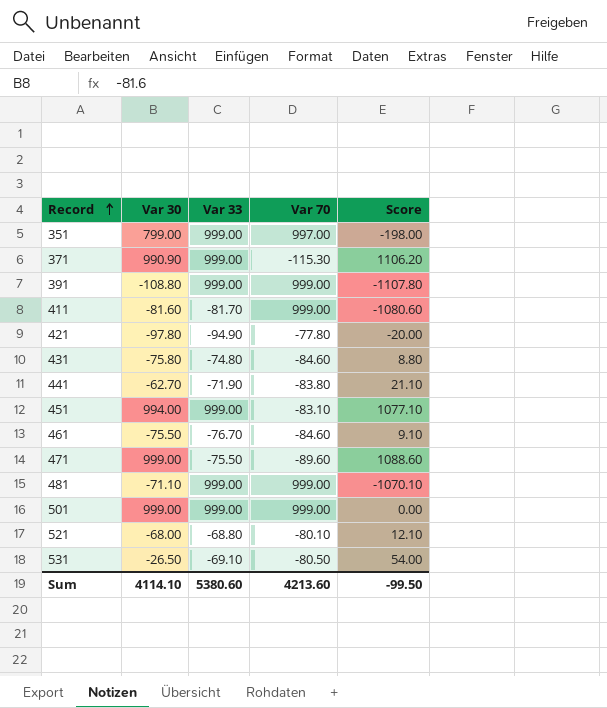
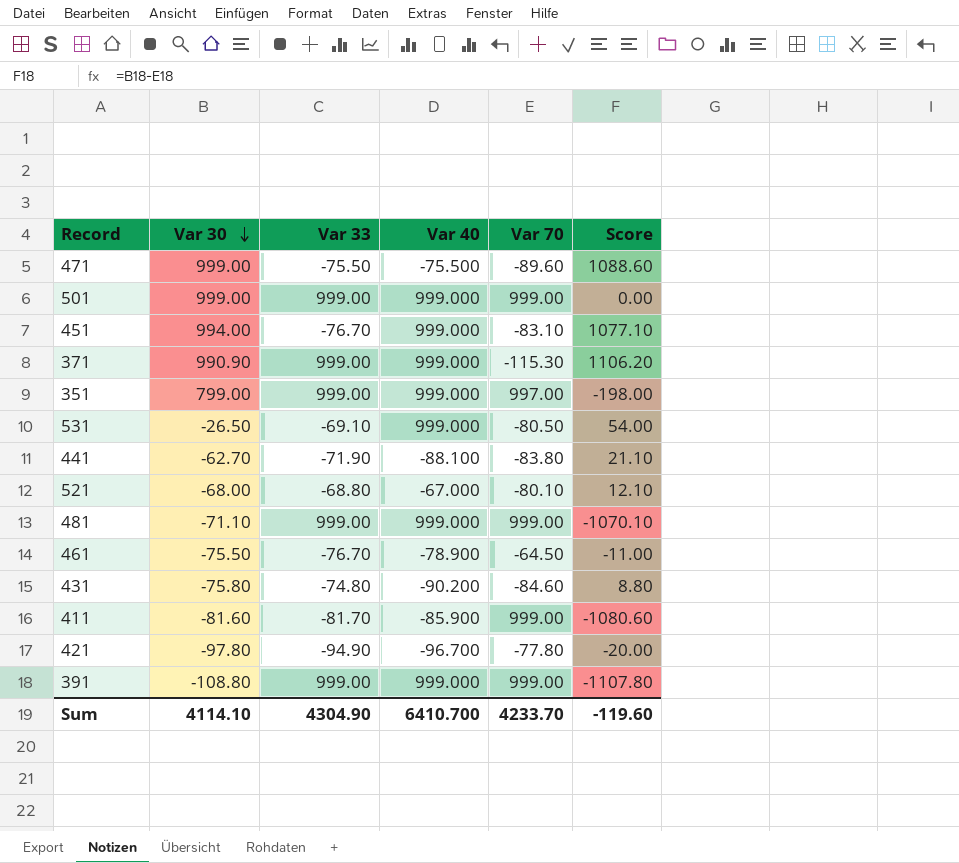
row order: Record ascending -> Var 30 descending
column Var 40 | position: none -> 4
451 | Var 33: 999.00 -> -76.70
461 | Var 70: -84.60 -> -64.50
461 | Score: 9.10 -> -11.00
Sum | Var 33: 5380.60 -> 4304.90
Sum | Var 70: 4213.60 -> 4233.70
Sum | Score: -99.50 -> -119.60

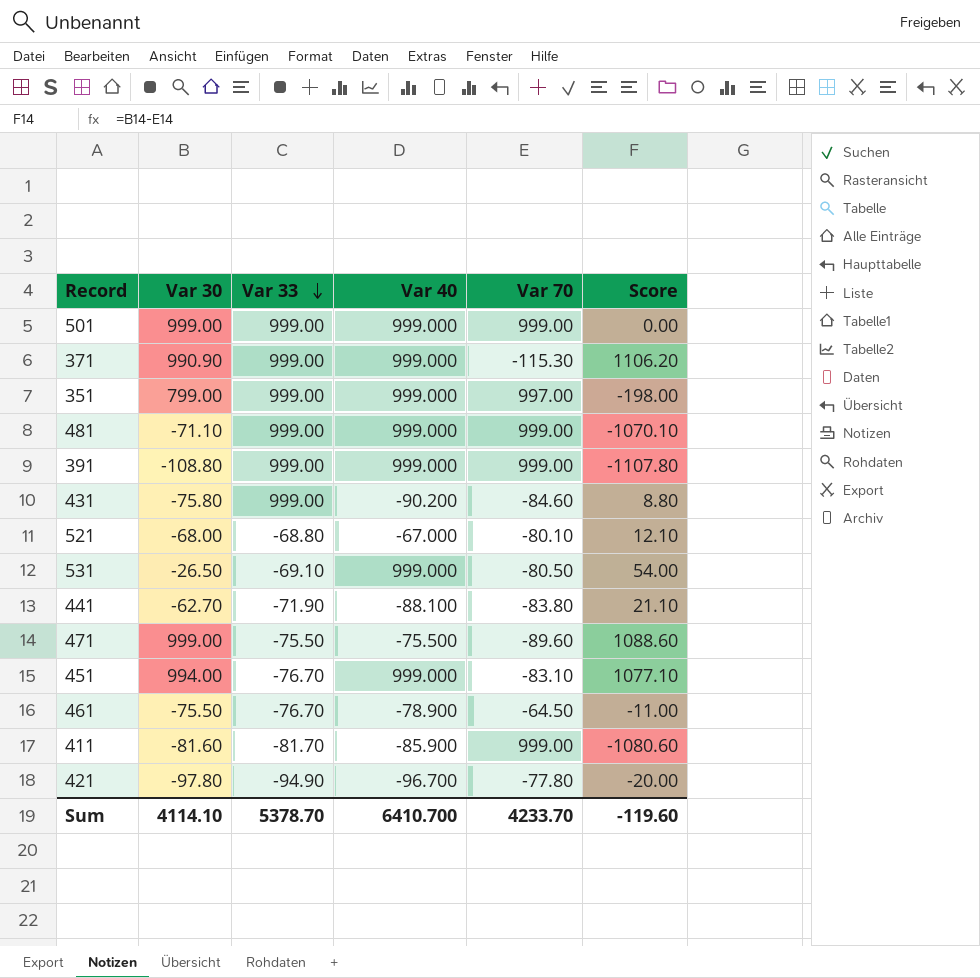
row order: Var 30 descending -> Var 33 descending
431 | Var 33: -74.80 -> 999.00
Sum | Var 33: 4304.90 -> 5378.70

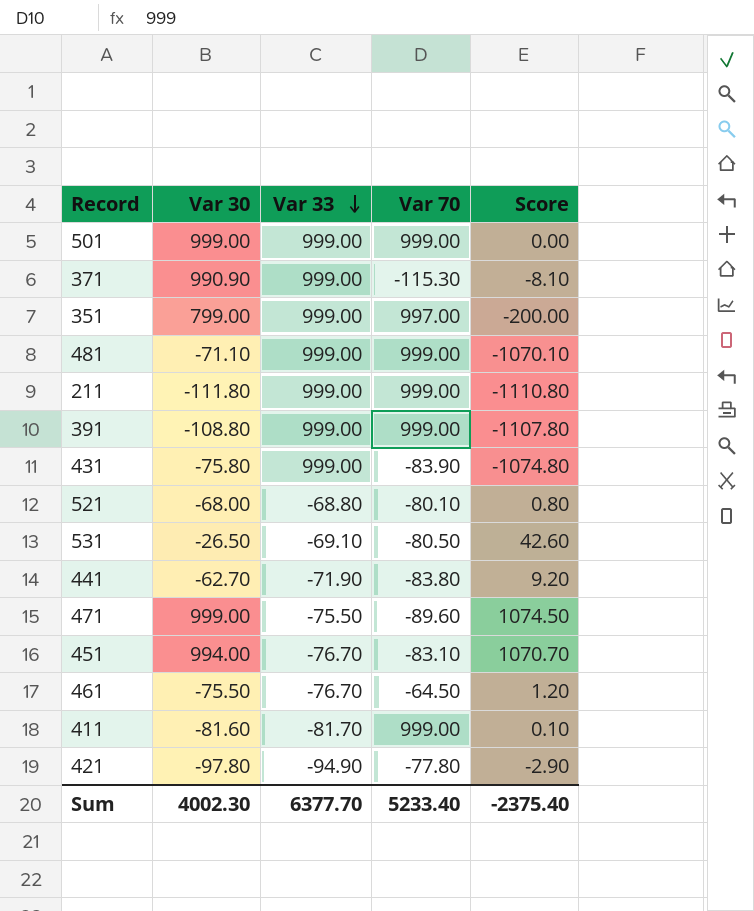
column Var 40 | position: 4 -> none
column Score | formula: [Var 30] - [Var 70] -> [Var 30] - [Var 33]
row 211: none -> -111.80 | 999.00 | 999.00 | -1110.80
431 | Var 70: -84.60 -> -83.90
Sum | Var 30: 4114.10 -> 4002.30
Sum | Var 33: 5378.70 -> 6377.70
Sum | Var 70: 4233.70 -> 5233.40
Sum | Score: -119.60 -> -2375.40

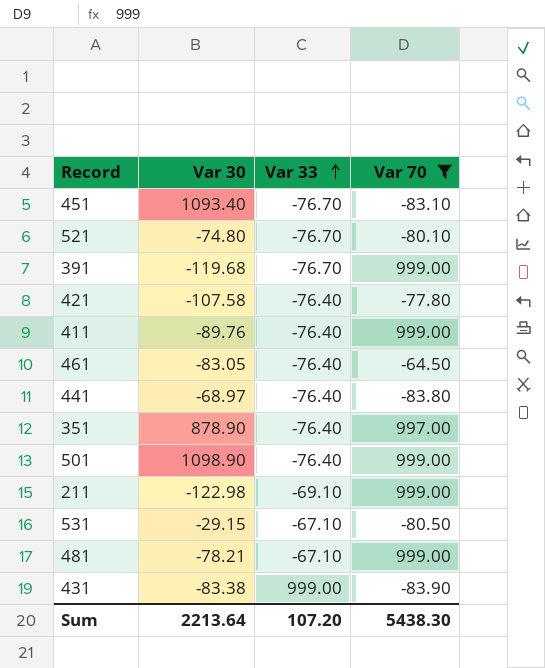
filter: none -> Var 70 >= -83.90
row order: Var 33 descending -> Var 33 ascending
column Score | formula: [Var 30] - [Var 33] -> none
451 | Var 30: 994.00 -> 1093.40
521 | Var 30: -68.00 -> -74.80
521 | Var 33: -68.80 -> -76.70
391 | Var 30: -108.80 -> -119.68
391 | Var 33: 999.00 -> -76.70
421 | Var 30: -97.80 -> -107.58
421 | Var 33: -94.90 -> -76.40
411 | Var 30: -81.60 -> -89.76
411 | Var 33: -81.70 -> -76.40
461 | Var 30: -75.50 -> -83.05
461 | Var 33: -76.70 -> -76.40
441 | Var 30: -62.70 -> -68.97
441 | Var 33: -71.90 -> -76.40
351 | Var 30: 799.00 -> 878.90
351 | Var 33: 999.00 -> -76.40
501 | Var 30: 999.00 -> 1098.90
501 | Var 33: 999.00 -> -76.40
211 | Var 30: -111.80 -> -122.98
211 | Var 33: 999.00 -> -69.10
531 | Var 30: -26.50 -> -29.15
531 | Var 33: -69.10 -> -67.10
481 | Var 30: -71.10 -> -78.21
481 | Var 33: 999.00 -> -67.10
431 | Var 30: -75.80 -> -83.38
Sum | Var 30: 4002.30 -> 2213.64
Sum | Var 33: 6377.70 -> 107.20
Sum | Var 70: 5233.40 -> 5438.30

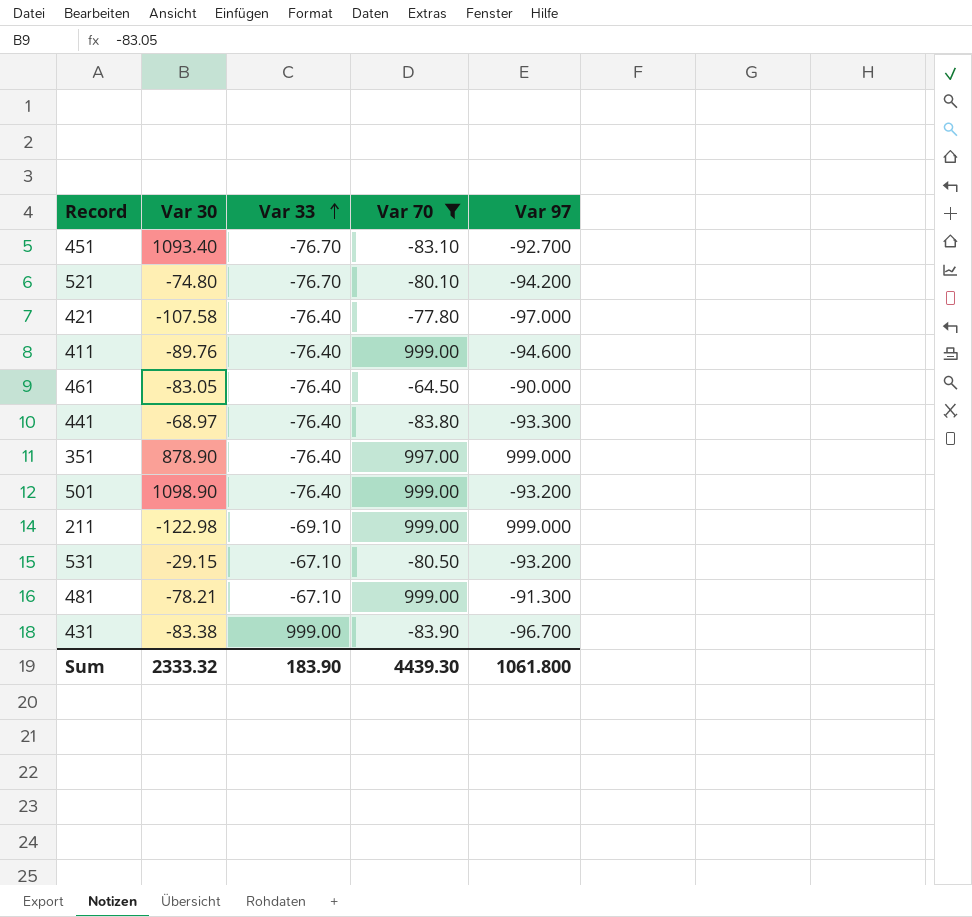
column Var 97 | position: none -> 5
row 391: -119.68 | -76.70 | 999.00 -> none
Sum | Var 30: 2213.64 -> 2333.32
Sum | Var 33: 107.20 -> 183.90
Sum | Var 70: 5438.30 -> 4439.30

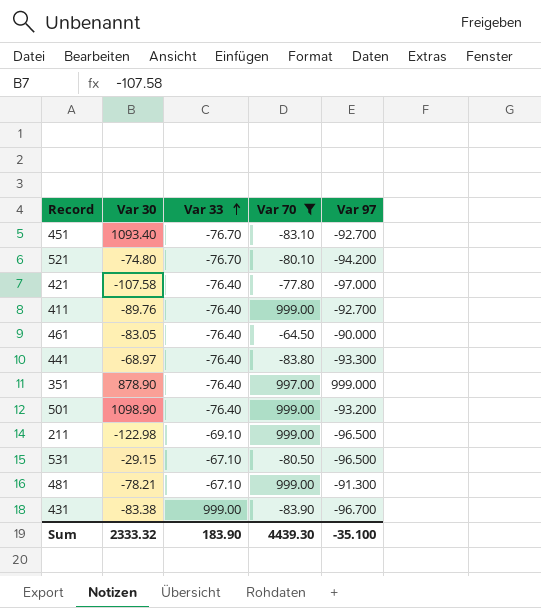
411 | Var 97: -94.600 -> -92.700
211 | Var 97: 999.000 -> -96.500
531 | Var 97: -93.200 -> -96.500
Sum | Var 97: 1061.800 -> -35.100

